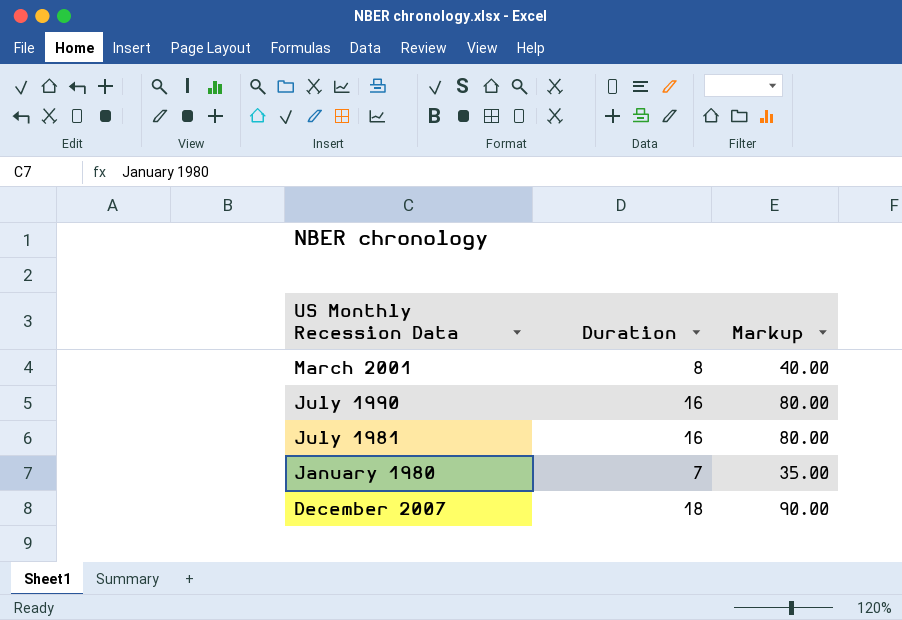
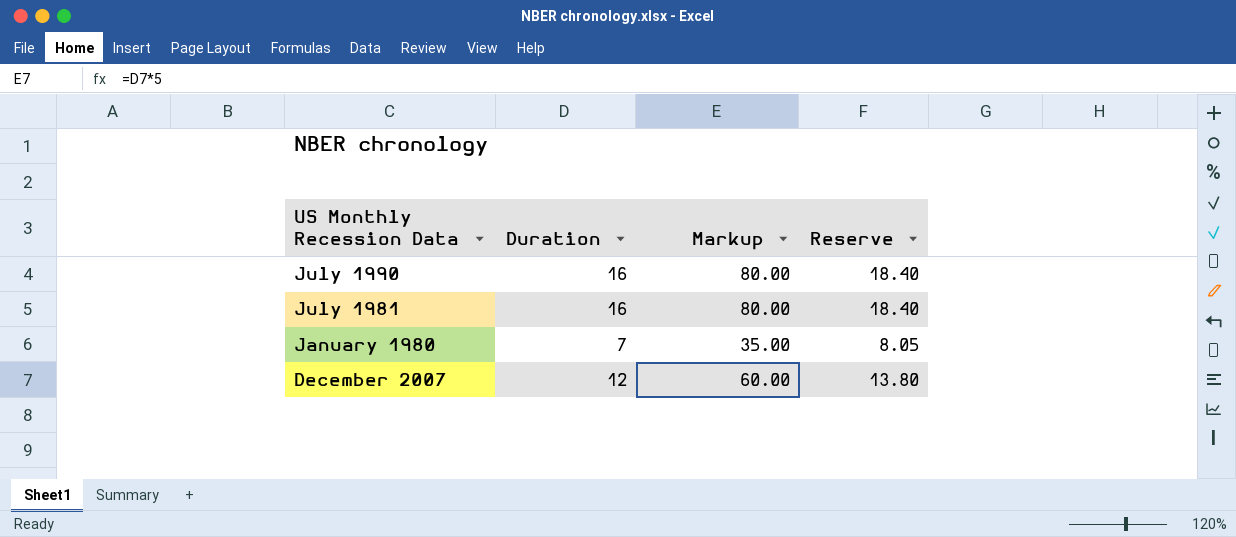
column Reserve | formula: none -> [Duration] * 1.15
row March 2001: 8 | 40.00 -> none
December 2007 | Duration: 18 -> 12
December 2007 | Markup: 90.00 -> 60.00

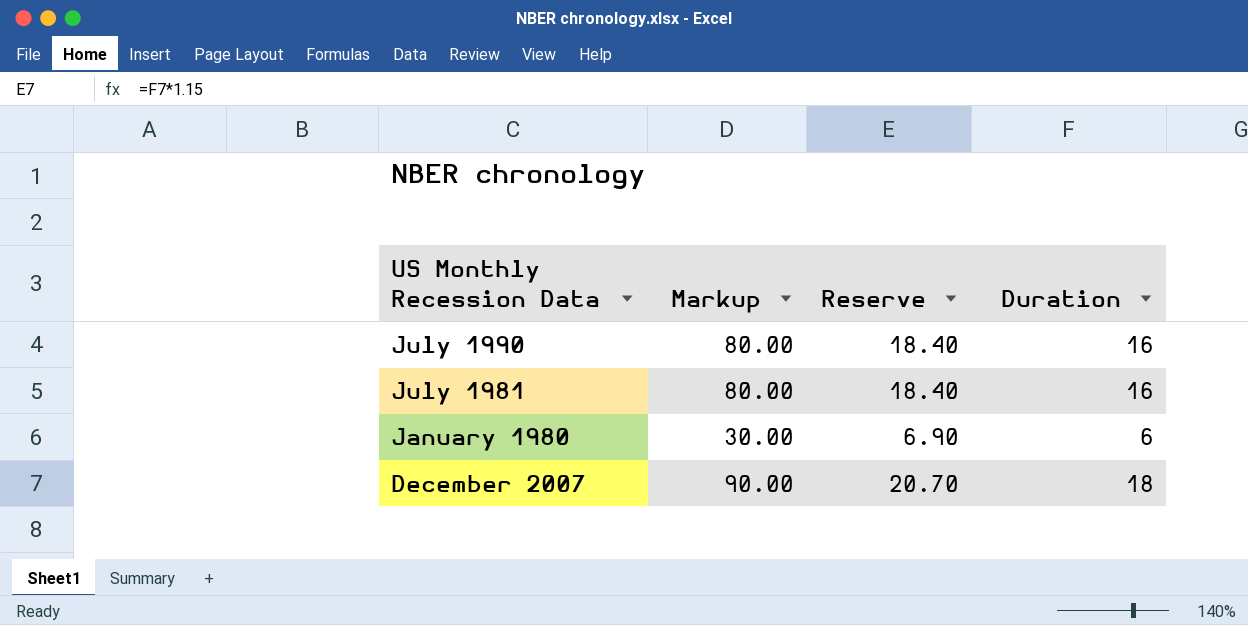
column Duration | position: 2 -> 4
January 1980 | Markup: 35.00 -> 30.00
January 1980 | Reserve: 8.05 -> 6.90
January 1980 | Duration: 7 -> 6
December 2007 | Markup: 60.00 -> 90.00
December 2007 | Reserve: 13.80 -> 20.70
December 2007 | Duration: 12 -> 18

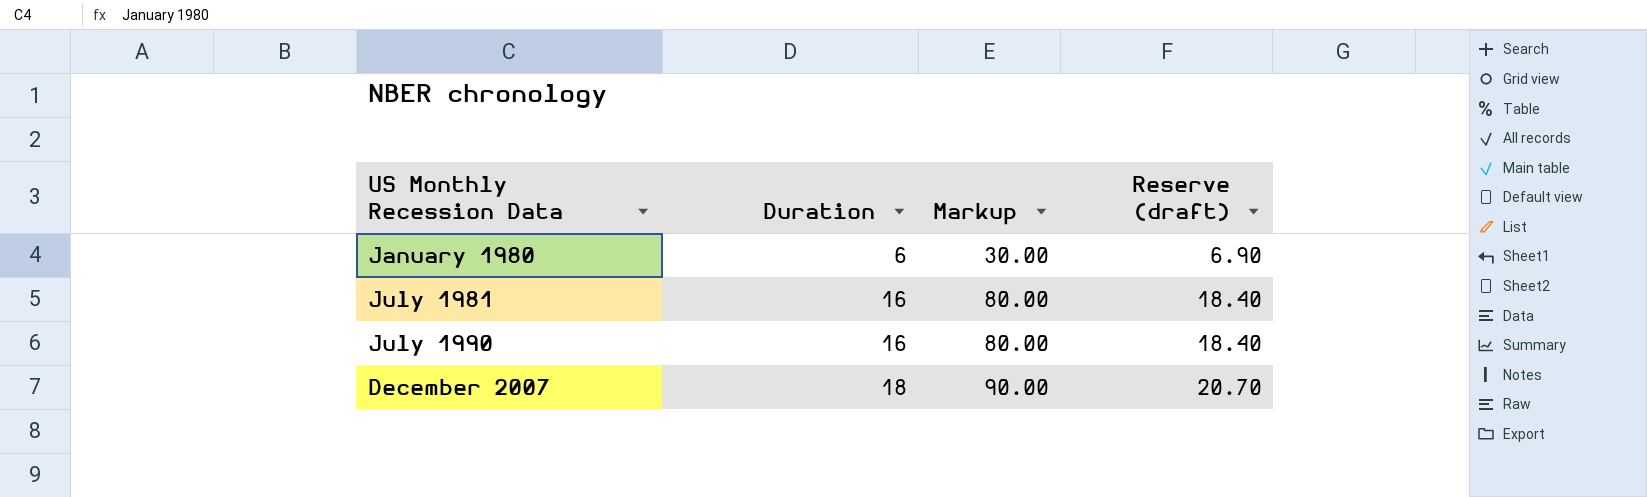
row order: none -> US Monthly Recession Data ascending
column Duration | position: 4 -> 2
column name: Reserve -> Reserve (draft)

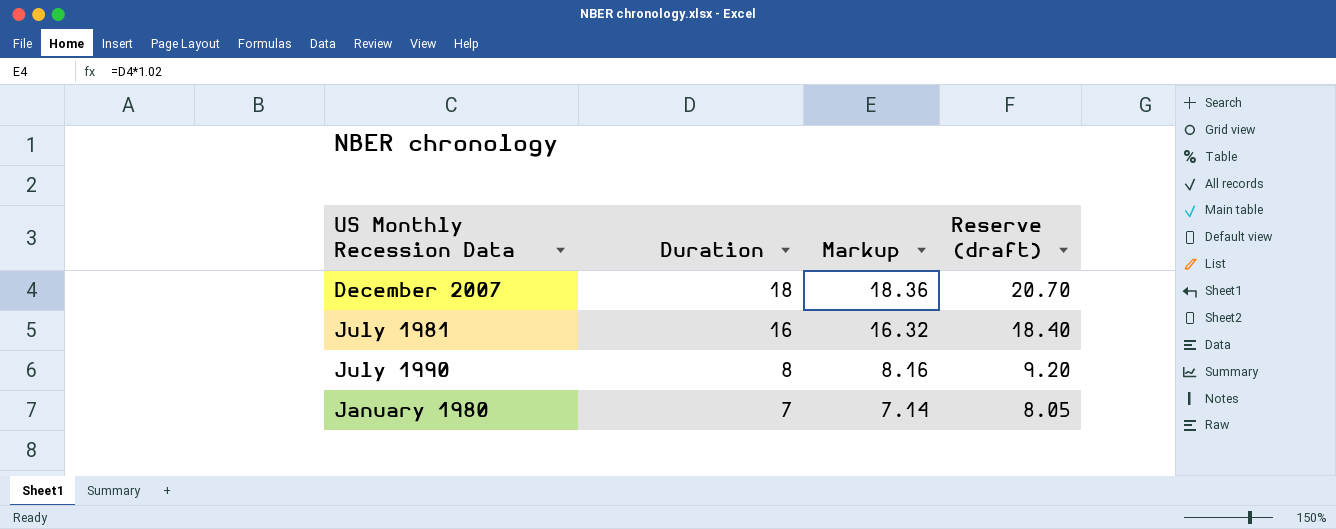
row order: US Monthly Recession Data ascending -> Duration descending
column Markup | formula: [Duration] * 5 -> [Duration] * 1.02
July 1990 | Duration: 16 -> 8
July 1990 | Reserve (draft): 18.40 -> 9.20
January 1980 | Duration: 6 -> 7
January 1980 | Reserve (draft): 6.90 -> 8.05

